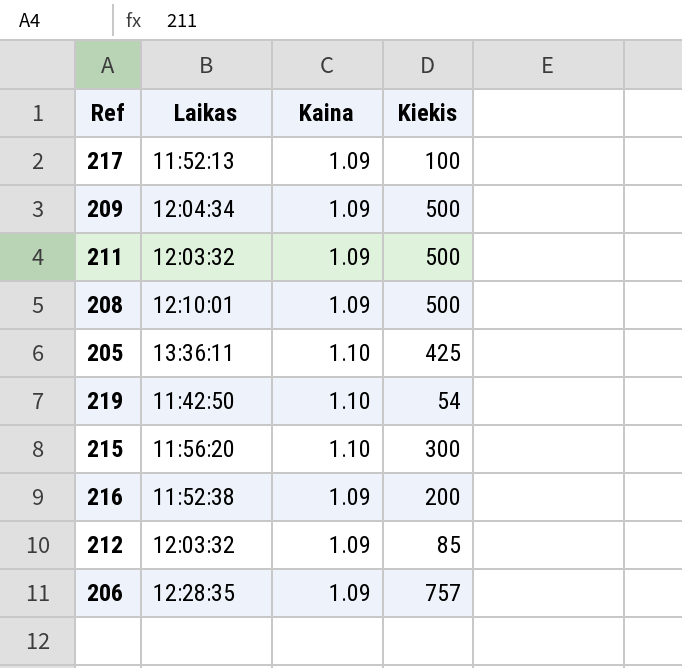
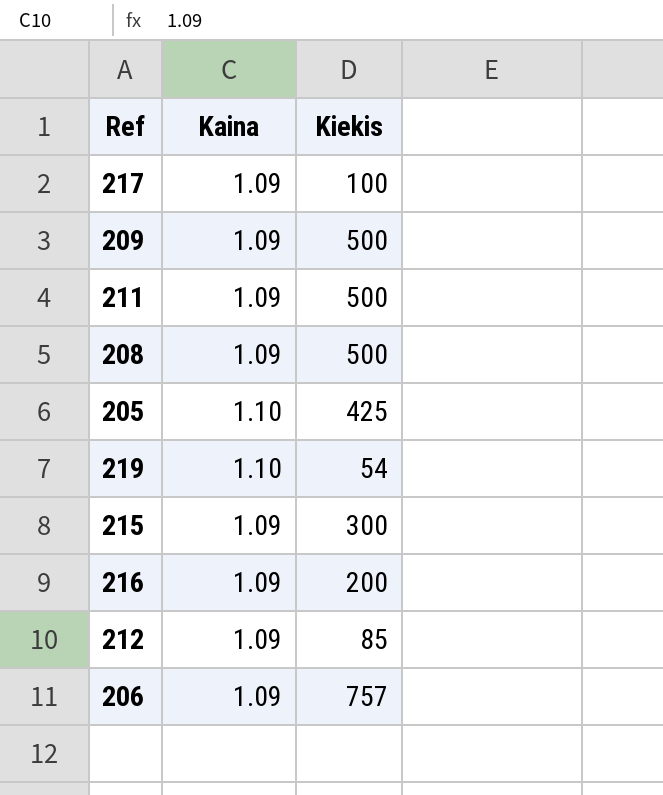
column Laikas | position: 2 -> none
215 | Kaina: 1.10 -> 1.09

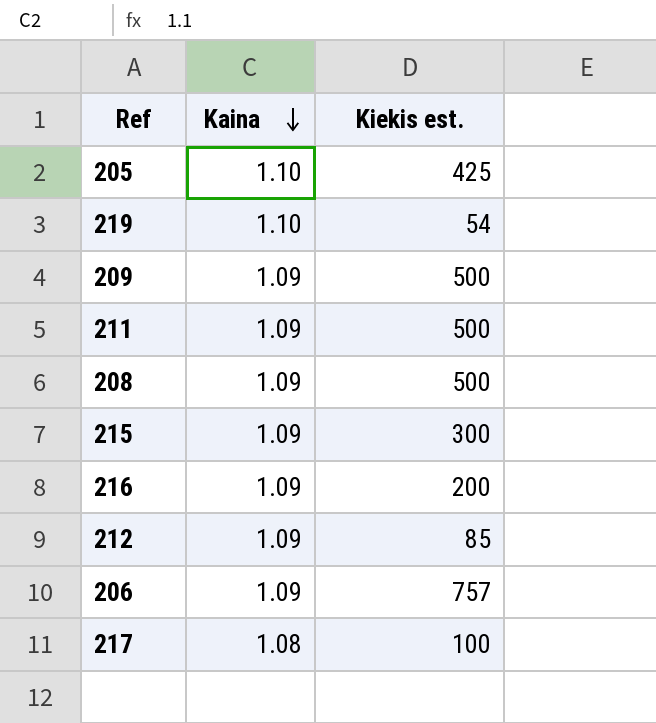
row order: none -> Kaina descending
column name: Kiekis -> Kiekis est.
217 | Kaina: 1.09 -> 1.08

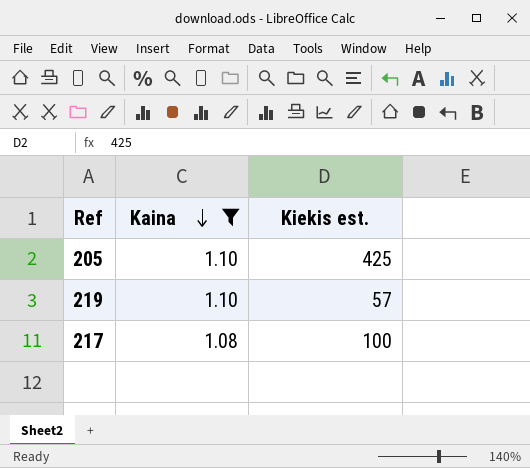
filter: none -> Kaina != 1.09
219 | Kiekis est.: 54 -> 57

